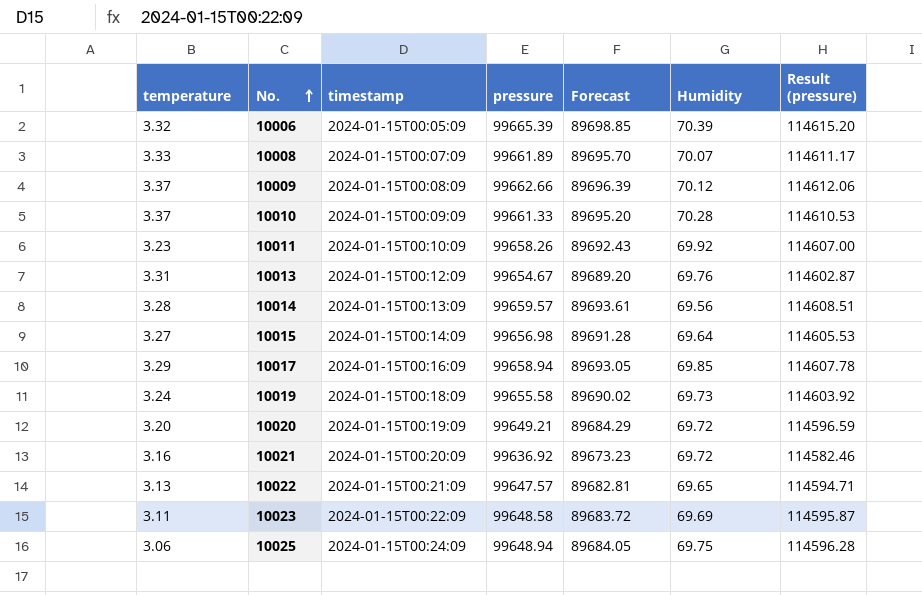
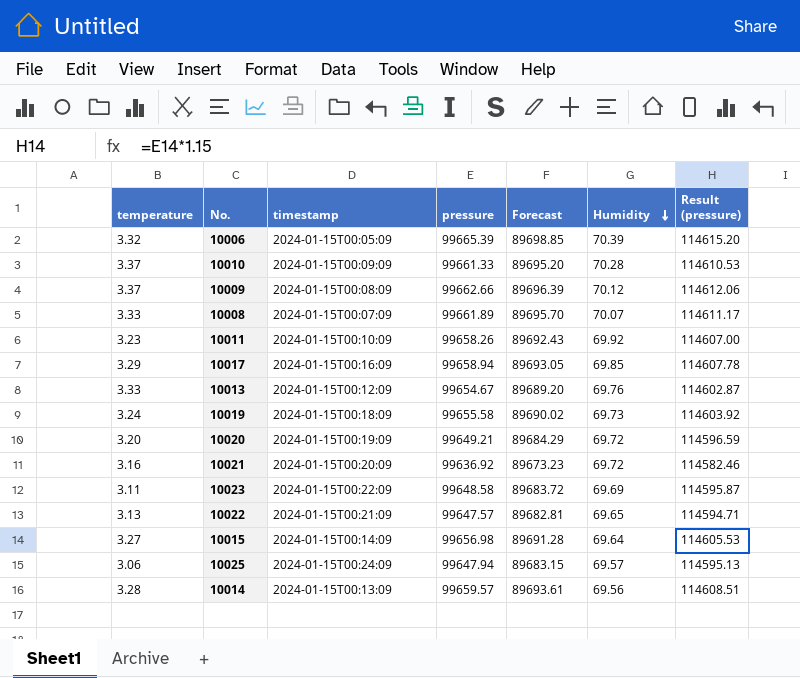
row order: No. ascending -> Humidity descending
10013 | temperature: 3.31 -> 3.33
10025 | pressure: 99648.94 -> 99647.94
10025 | Forecast: 89684.05 -> 89683.15
10025 | Humidity: 69.75 -> 69.57
10025 | Result (pressure): 114596.28 -> 114595.13

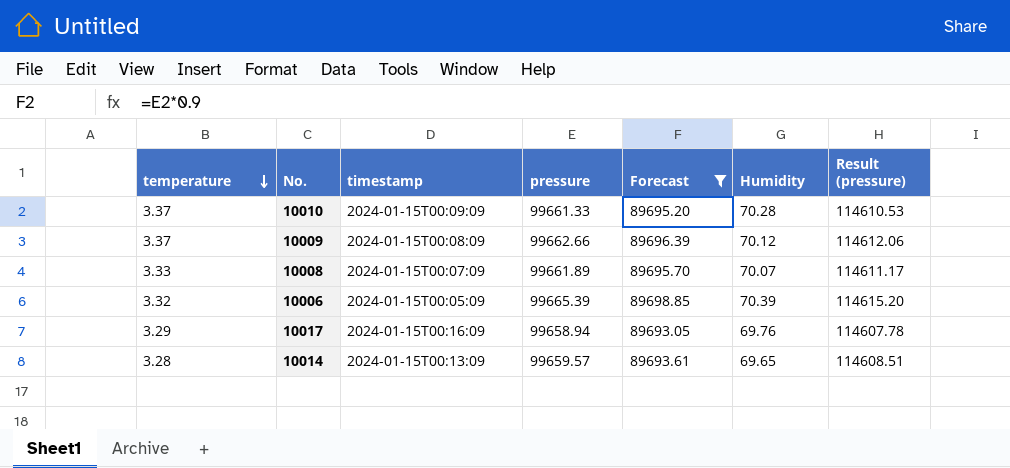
filter: none -> Forecast >= 89693.05
row order: Humidity descending -> temperature descending
10017 | Humidity: 69.85 -> 69.76
10014 | Humidity: 69.56 -> 69.65

